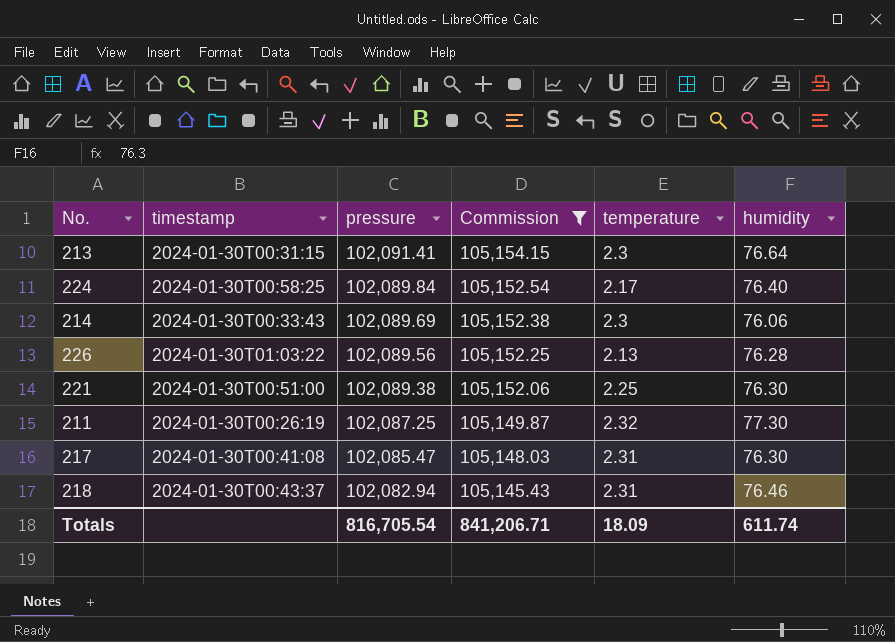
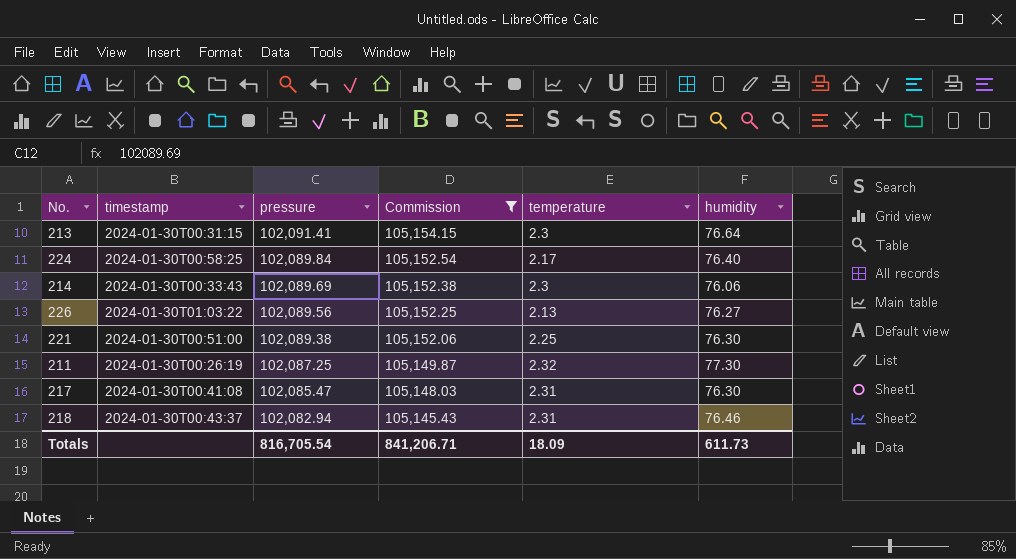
226 | humidity: 76.28 -> 76.27
Totals | humidity: 611.74 -> 611.73

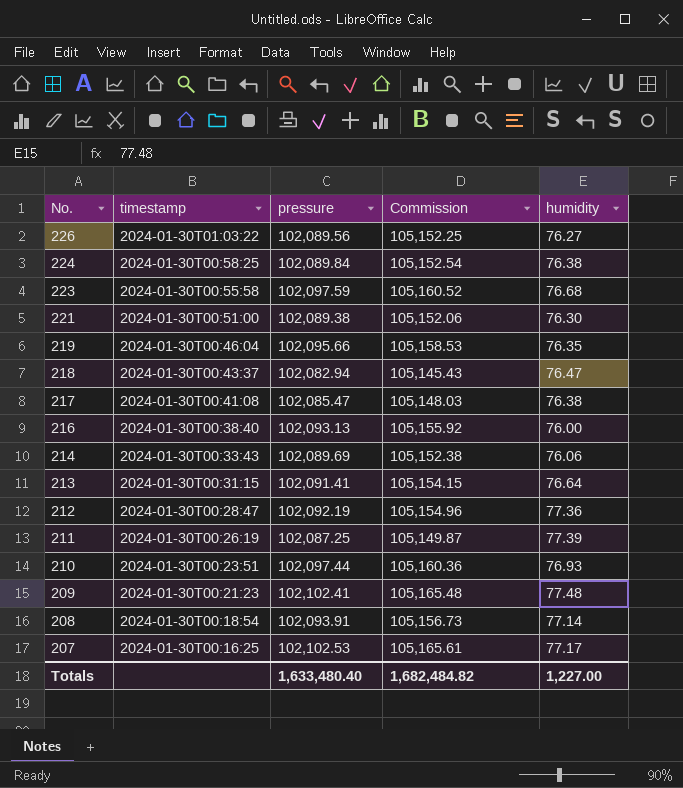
filter: Commission <= 105,154.15 -> none
row order: pressure descending -> No. descending
column temperature | position: 5 -> none
224 | humidity: 76.40 -> 76.38
218 | humidity: 76.46 -> 76.47
217 | humidity: 76.30 -> 76.38
211 | humidity: 77.30 -> 77.39
Totals | pressure: 816,705.54 -> 1,633,480.40
Totals | Commission: 841,206.71 -> 1,682,484.82
Totals | humidity: 611.73 -> 1,227.00

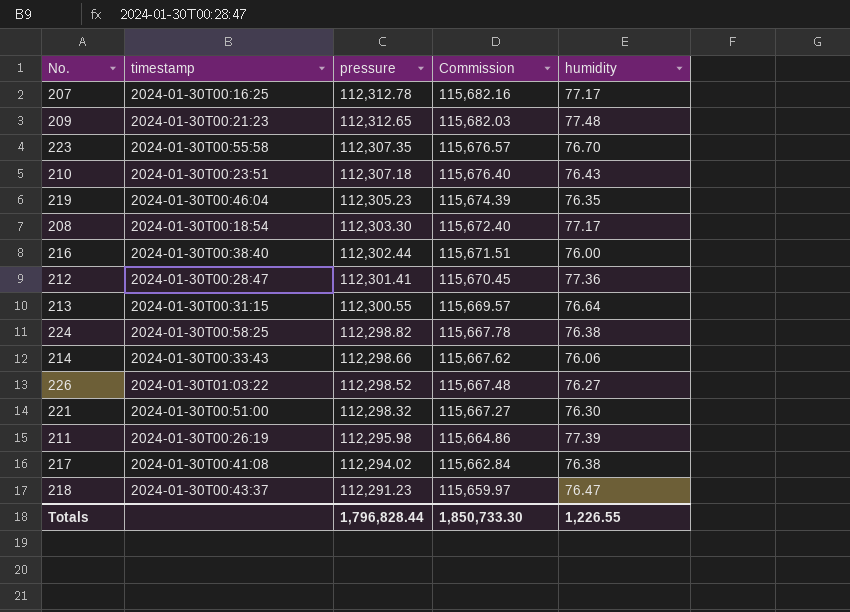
row order: No. descending -> pressure descending
207 | pressure: 102,102.53 -> 112,312.78
207 | Commission: 105,165.61 -> 115,682.16
209 | pressure: 102,102.41 -> 112,312.65
209 | Commission: 105,165.48 -> 115,682.03
223 | pressure: 102,097.59 -> 112,307.35
223 | Commission: 105,160.52 -> 115,676.57
223 | humidity: 76.68 -> 76.70
210 | pressure: 102,097.44 -> 112,307.18
210 | Commission: 105,160.36 -> 115,676.40
210 | humidity: 76.93 -> 76.43
219 | pressure: 102,095.66 -> 112,305.23
219 | Commission: 105,158.53 -> 115,674.39
208 | pressure: 102,093.91 -> 112,303.30
208 | Commission: 105,156.73 -> 115,672.40
208 | humidity: 77.14 -> 77.17
216 | pressure: 102,093.13 -> 112,302.44
216 | Commission: 105,155.92 -> 115,671.51
212 | pressure: 102,092.19 -> 112,301.41
212 | Commission: 105,154.96 -> 115,670.45
213 | pressure: 102,091.41 -> 112,300.55
213 | Commission: 105,154.15 -> 115,669.57
224 | pressure: 102,089.84 -> 112,298.82
224 | Commission: 105,152.54 -> 115,667.78
214 | pressure: 102,089.69 -> 112,298.66
214 | Commission: 105,152.38 -> 115,667.62
226 | pressure: 102,089.56 -> 112,298.52
226 | Commission: 105,152.25 -> 115,667.48
221 | pressure: 102,089.38 -> 112,298.32
221 | Commission: 105,152.06 -> 115,667.27
211 | pressure: 102,087.25 -> 112,295.98
211 | Commission: 105,149.87 -> 115,664.86
217 | pressure: 102,085.47 -> 112,294.02
217 | Commission: 105,148.03 -> 115,662.84
218 | pressure: 102,082.94 -> 112,291.23
218 | Commission: 105,145.43 -> 115,659.97
Totals | pressure: 1,633,480.40 -> 1,796,828.44
Totals | Commission: 1,682,484.82 -> 1,850,733.30
Totals | humidity: 1,227.00 -> 1,226.55

